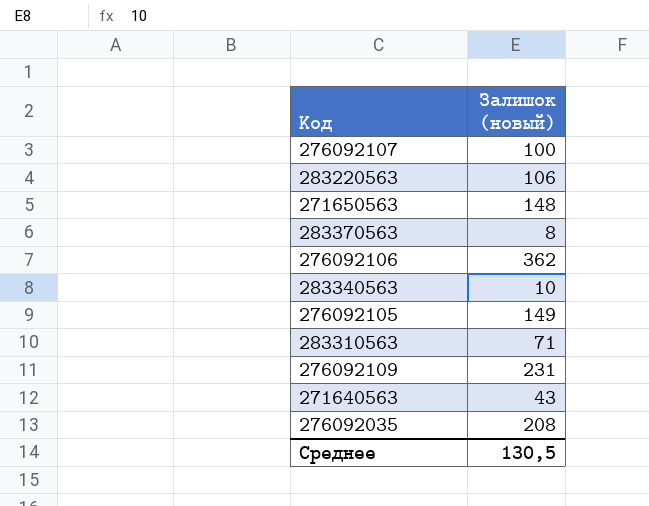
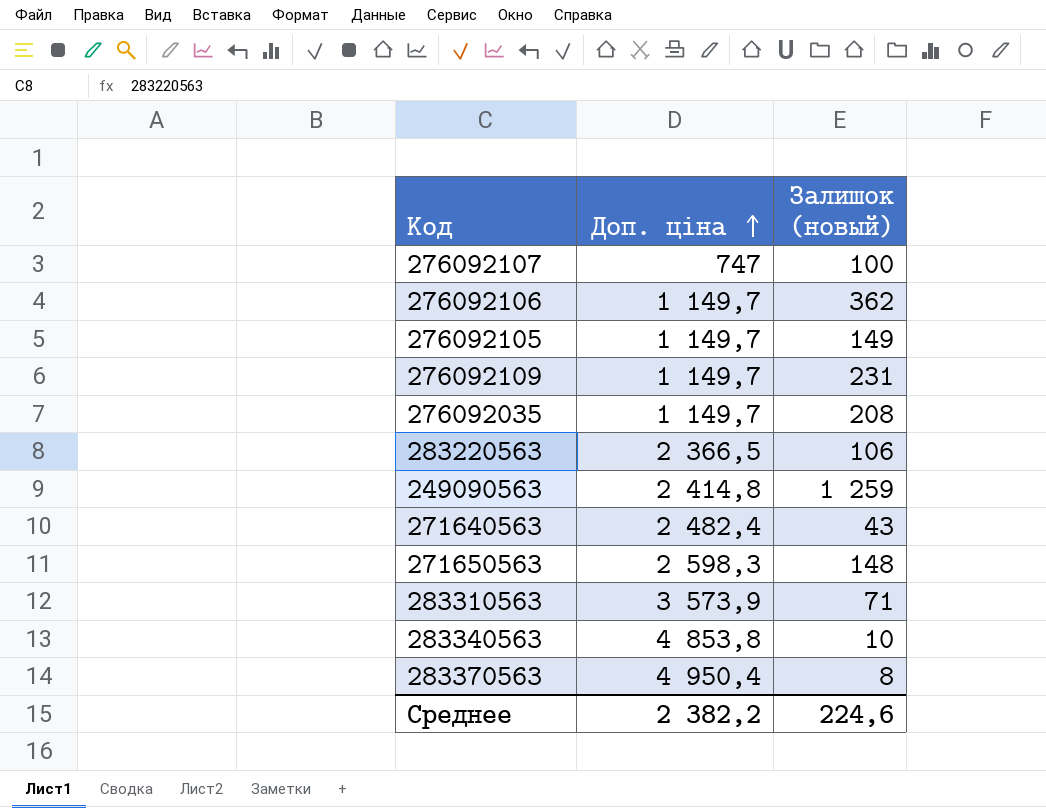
row order: none -> Доп. ціна ascending
column Доп. ціна | position: none -> 2
row 249090563: none -> 2 414,8 | 1 259
Среднее | Залишок (новый): 130,5 -> 224,6

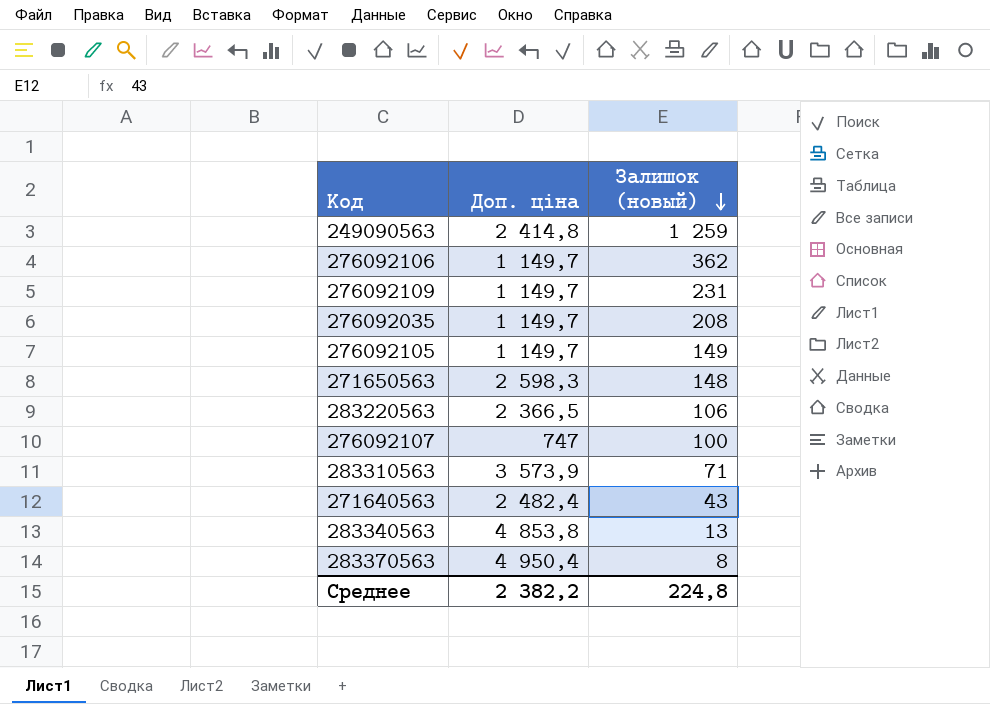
row order: Доп. ціна ascending -> Залишок (новый) descending
283340563 | Залишок (новый): 10 -> 13
Среднее | Залишок (новый): 224,6 -> 224,8

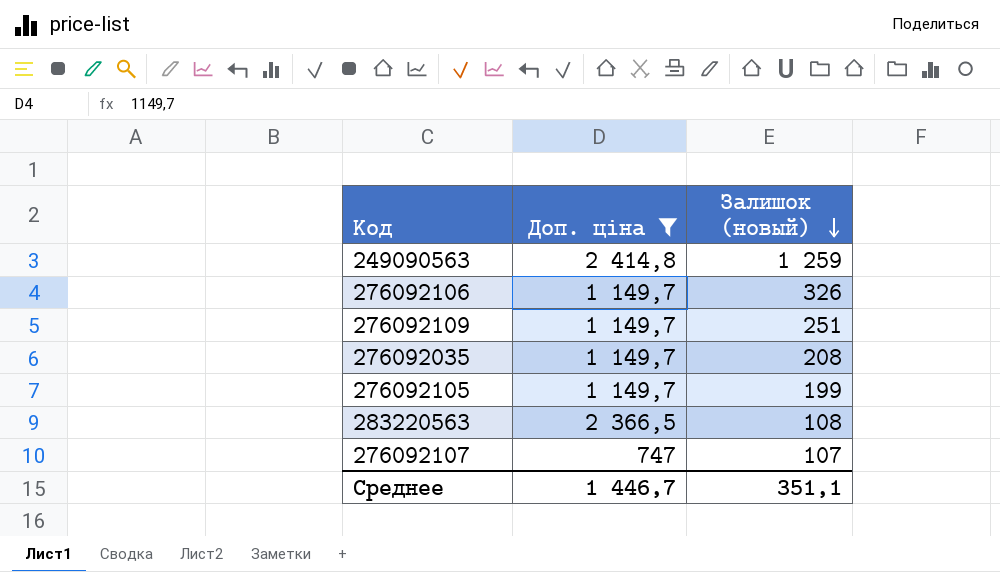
filter: none -> Доп. ціна <= 2 414,8
276092106 | Залишок (новый): 362 -> 326
276092109 | Залишок (новый): 231 -> 251
276092105 | Залишок (новый): 149 -> 199
283220563 | Залишок (новый): 106 -> 108
276092107 | Залишок (новый): 100 -> 107
Среднее | Доп. ціна: 2 382,2 -> 1 446,7
Среднее | Залишок (новый): 224,8 -> 351,1

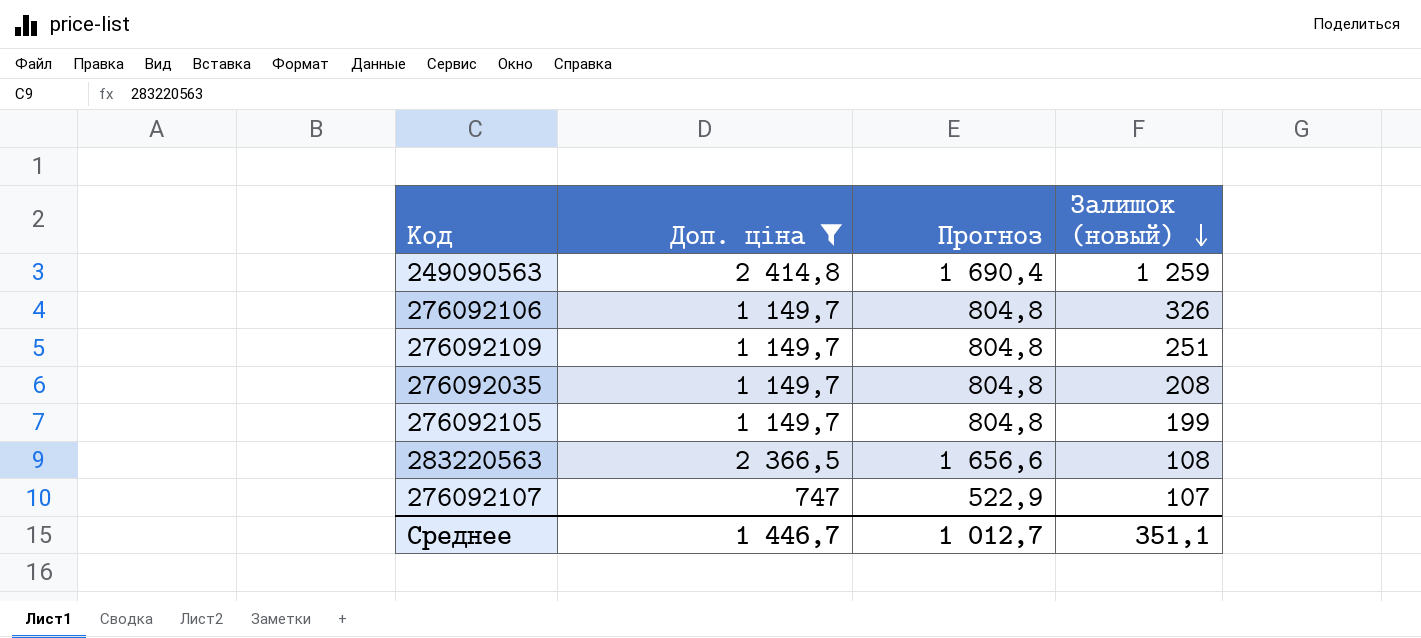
column Прогноз | formula: none -> [Доп. ціна] * 0,7

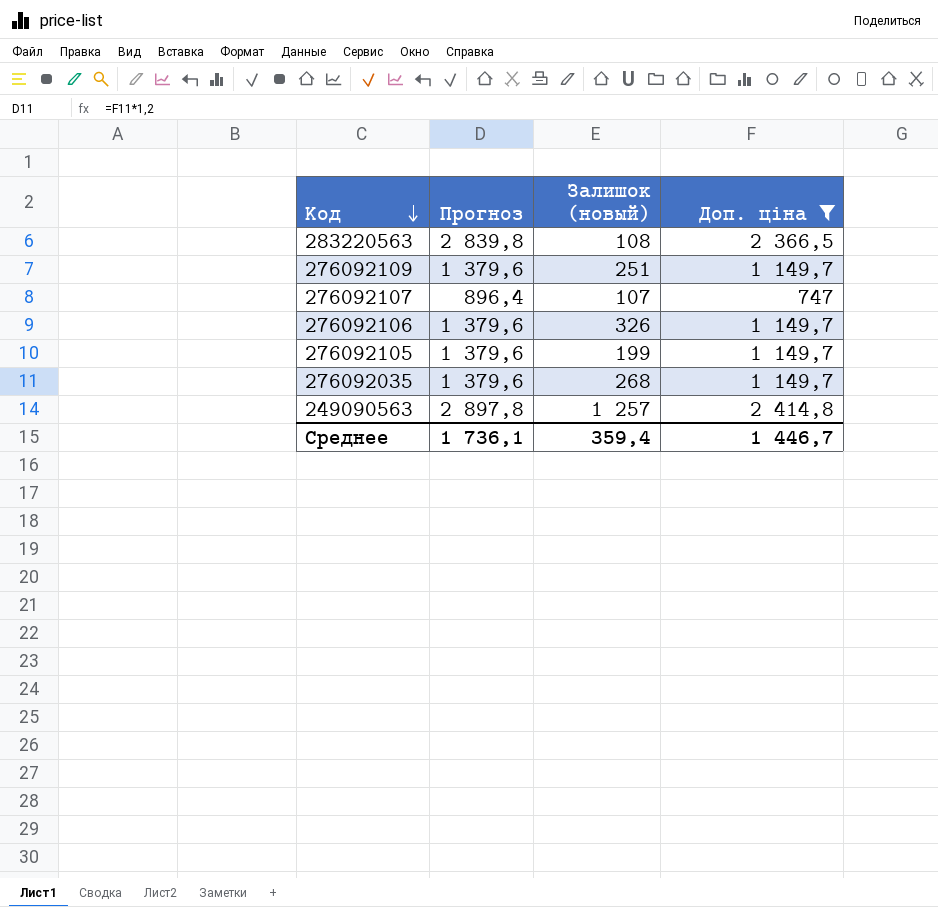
row order: Залишок (новый) descending -> Код descending
column Прогноз | formula: [Доп. ціна] * 0,7 -> [Доп. ціна] * 1,2
column Доп. ціна | position: 2 -> 4
276092035 | Залишок (новый): 208 -> 268
249090563 | Залишок (новый): 1 259 -> 1 257
Среднее | Прогноз: 1 012,7 -> 1 736,1
Среднее | Залишок (новый): 351,1 -> 359,4

